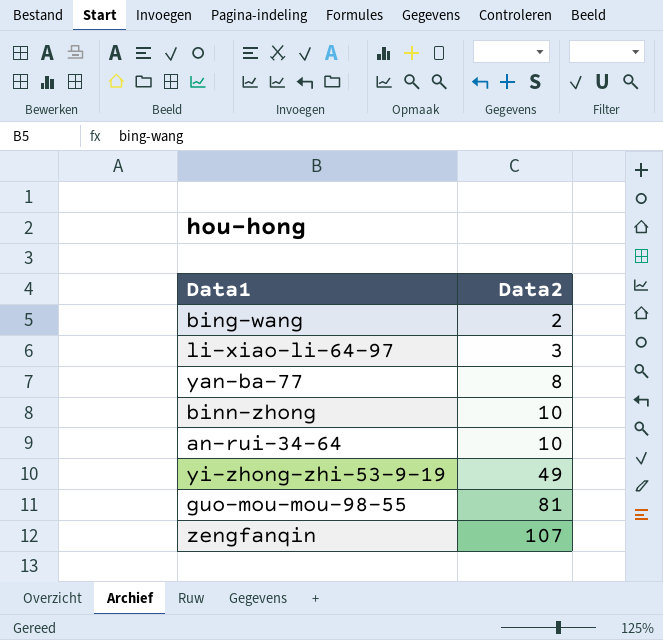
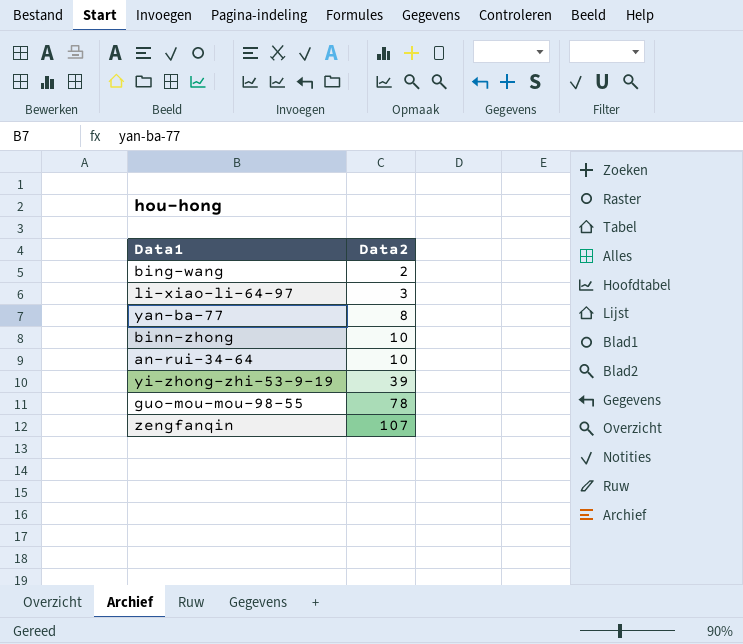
yi-zhong-zhi-53-9-19 | Data2: 49 -> 39
guo-mou-mou-98-55 | Data2: 81 -> 78

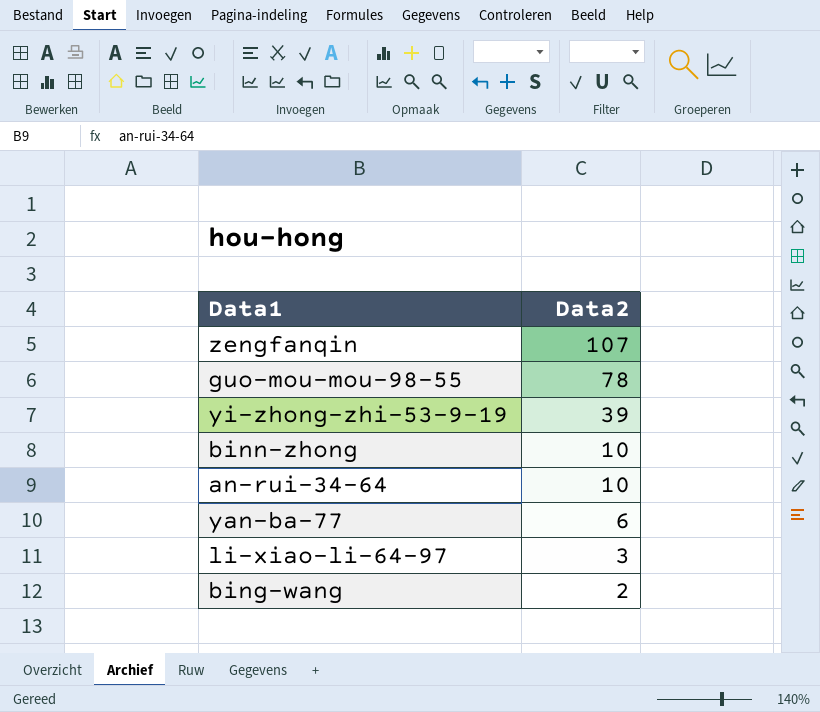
row order: Data2 ascending -> Data2 descending
yan-ba-77 | Data2: 8 -> 6

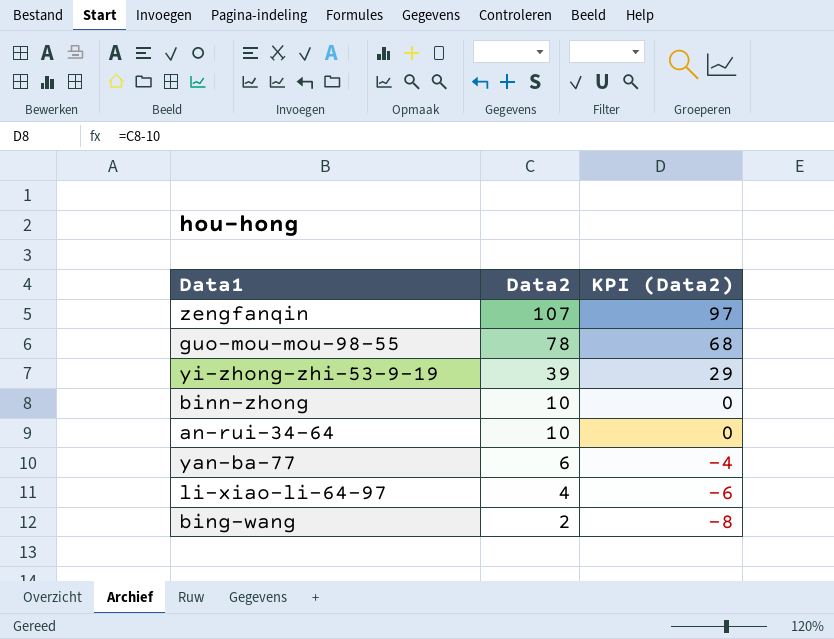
column KPI (Data2) | formula: none -> [Data2] - 10
li-xiao-li-64-97 | Data2: 3 -> 4

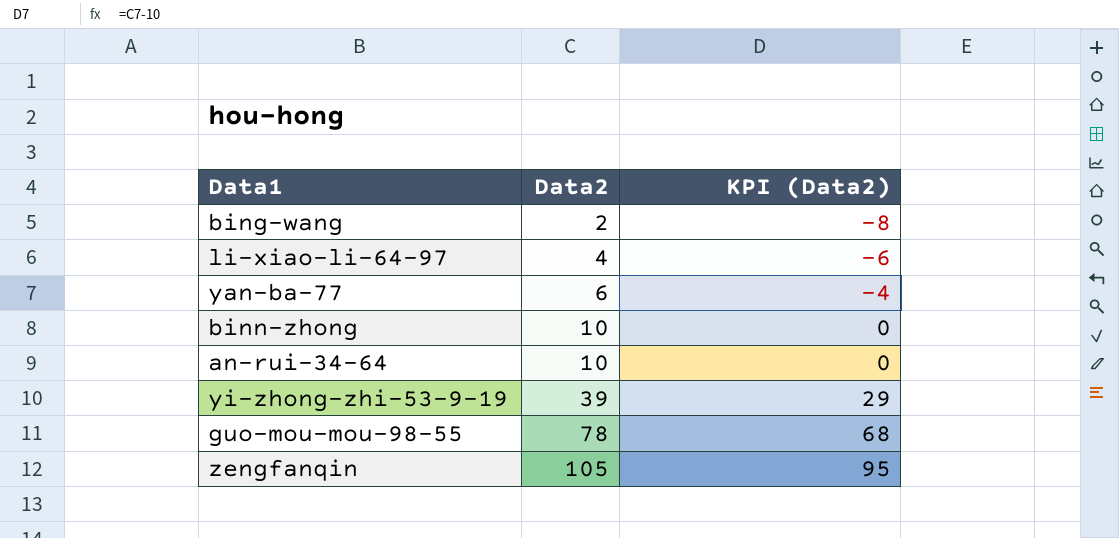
row order: Data2 descending -> Data2 ascending
zengfanqin | Data2: 107 -> 105
zengfanqin | KPI (Data2): 97 -> 95

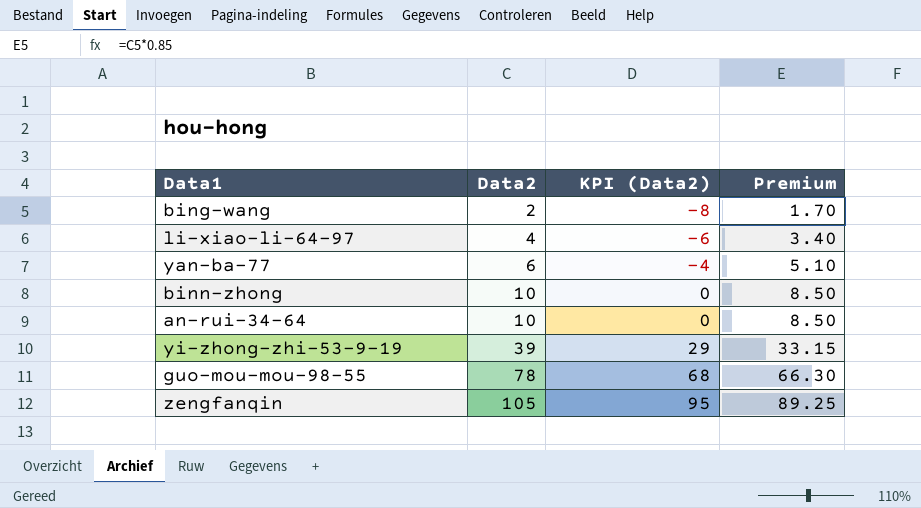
column Premium | formula: none -> [Data2] * 0.85

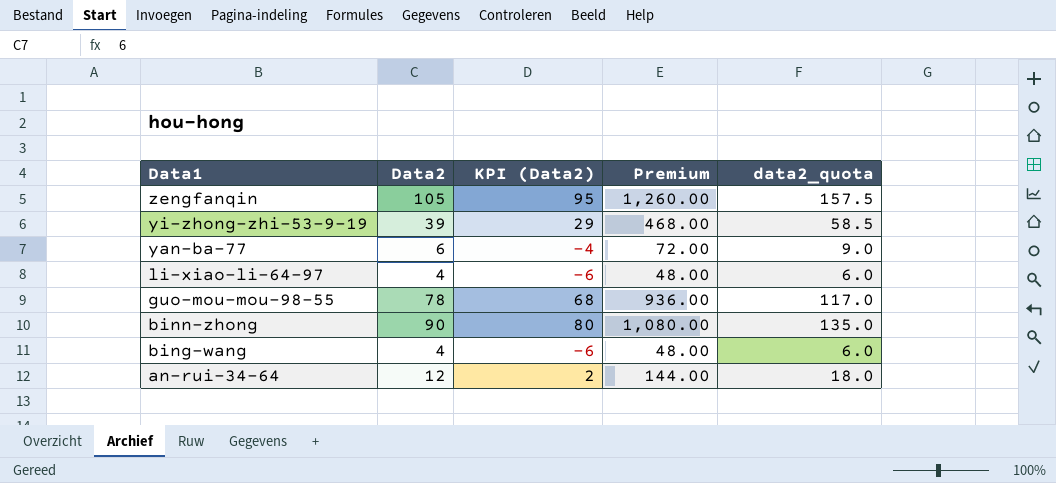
row order: Data2 ascending -> Data1 descending
column Premium | formula: [Data2] * 0.85 -> [Data2] * 12
column data2_quota | formula: none -> [Data2] * 1.5
binn-zhong | Data2: 10 -> 90
binn-zhong | KPI (Data2): 0 -> 80
bing-wang | Data2: 2 -> 4
bing-wang | KPI (Data2): -8 -> -6
an-rui-34-64 | Data2: 10 -> 12
an-rui-34-64 | KPI (Data2): 0 -> 2

